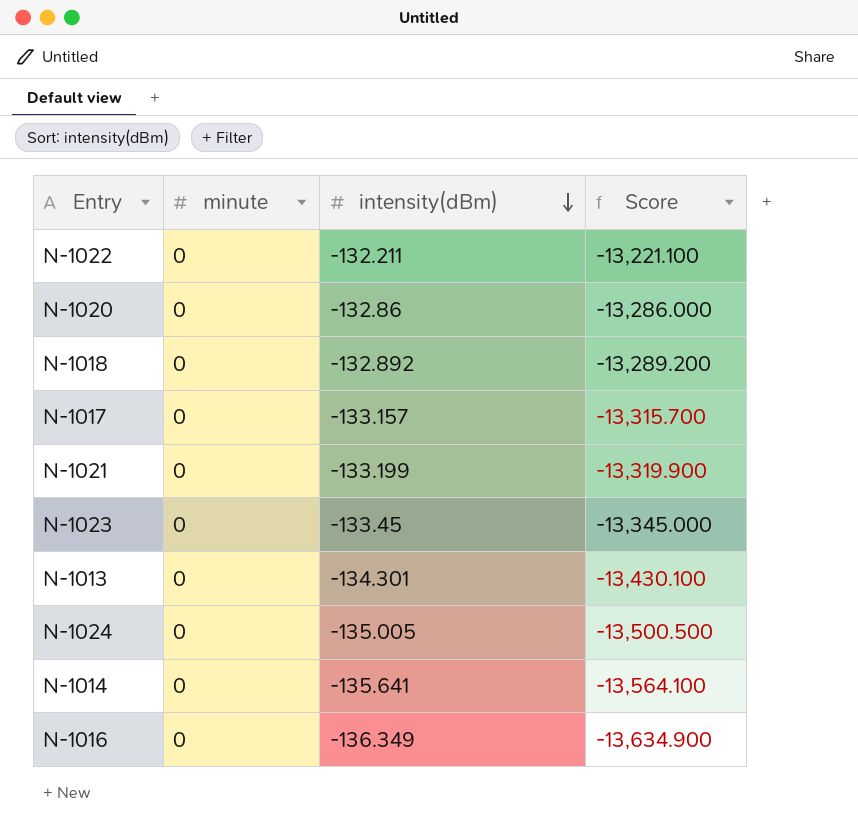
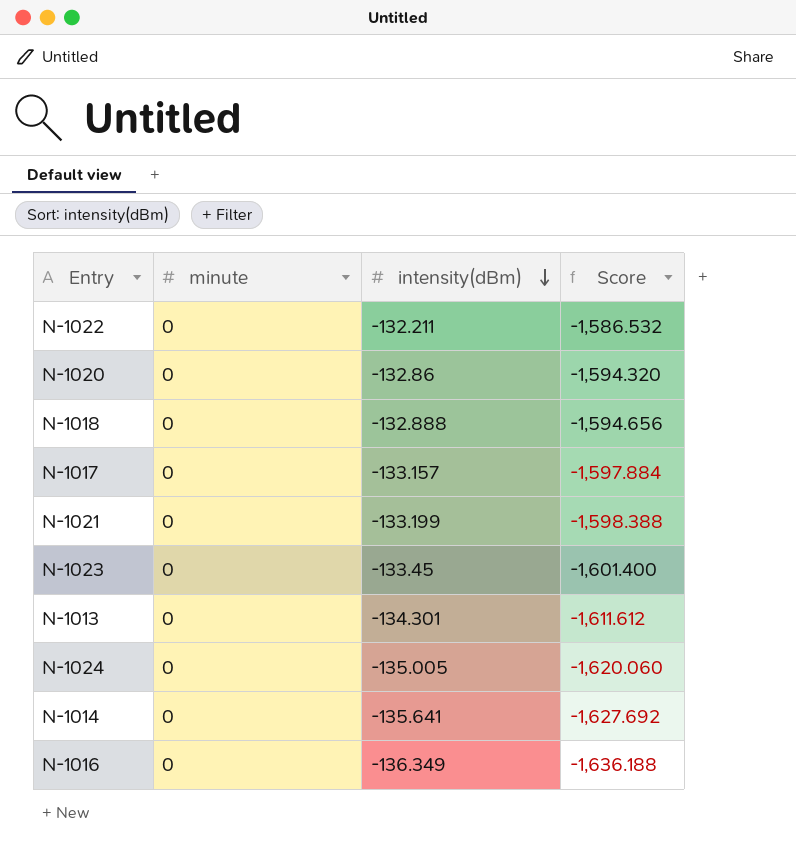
column Score | formula: [intensity(dBm)] * 100 -> [intensity(dBm)] * 12
N-1018 | intensity(dBm): -132.892 -> -132.888

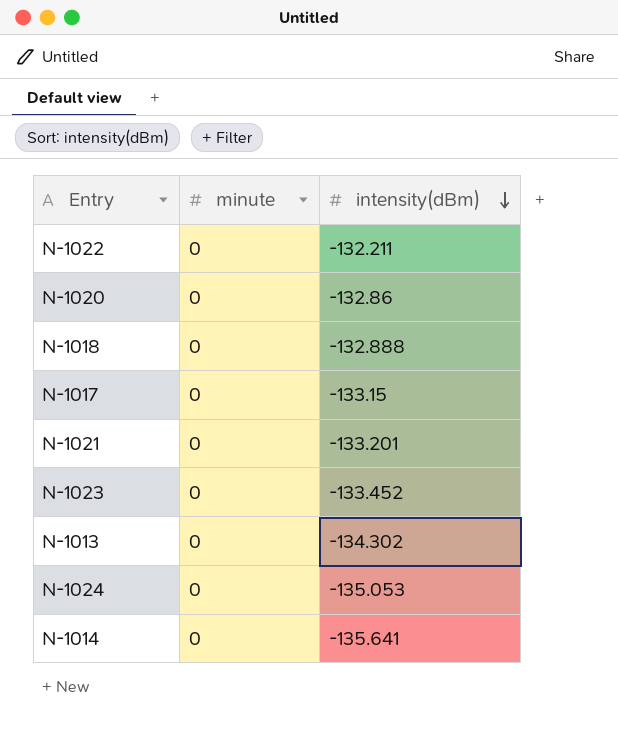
column Score | formula: [intensity(dBm)] * 12 -> none
row N-1016: 0 | -136.349 | -1,636.188 -> none
N-1017 | intensity(dBm): -133.157 -> -133.15
N-1021 | intensity(dBm): -133.199 -> -133.201
N-1023 | intensity(dBm): -133.45 -> -133.452
N-1013 | intensity(dBm): -134.301 -> -134.302
N-1024 | intensity(dBm): -135.005 -> -135.053

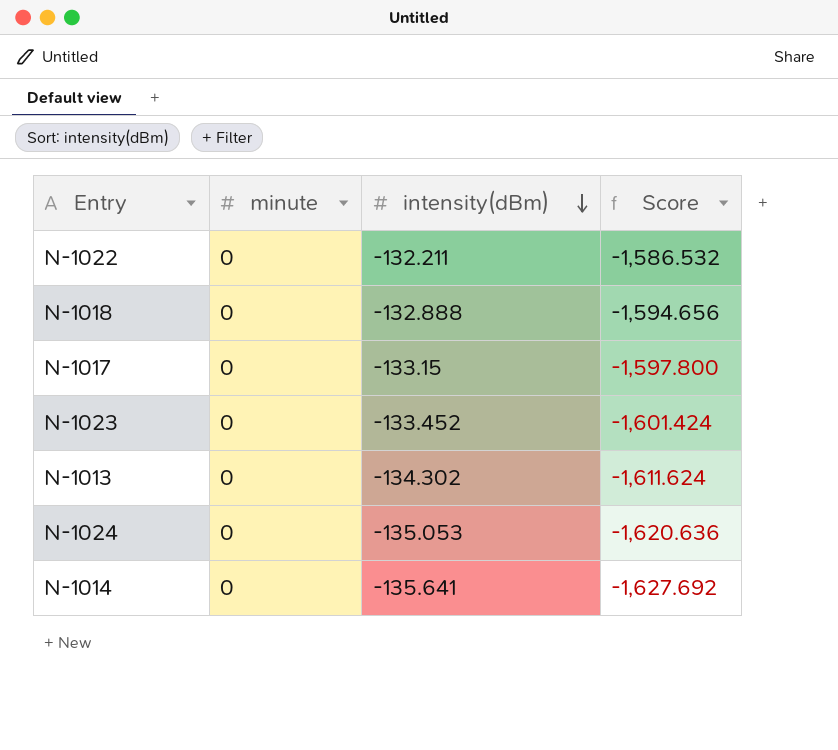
column Score | formula: none -> [intensity(dBm)] * 12
row N-1020: 0 | -132.86 -> none
row N-1021: 0 | -133.201 -> none

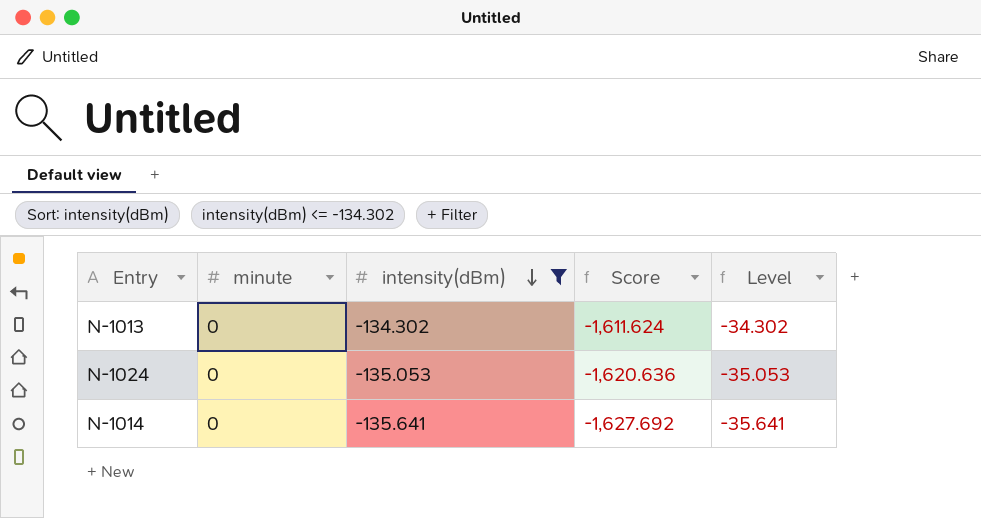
filter: none -> intensity(dBm) <= -134.302
column Level | formula: none -> [intensity(dBm)] + 100

